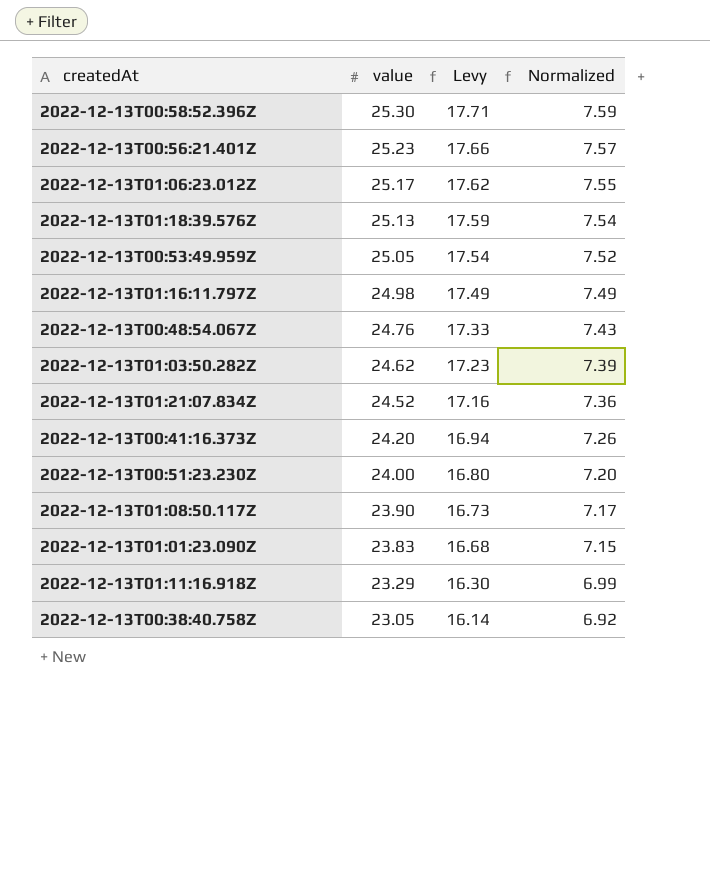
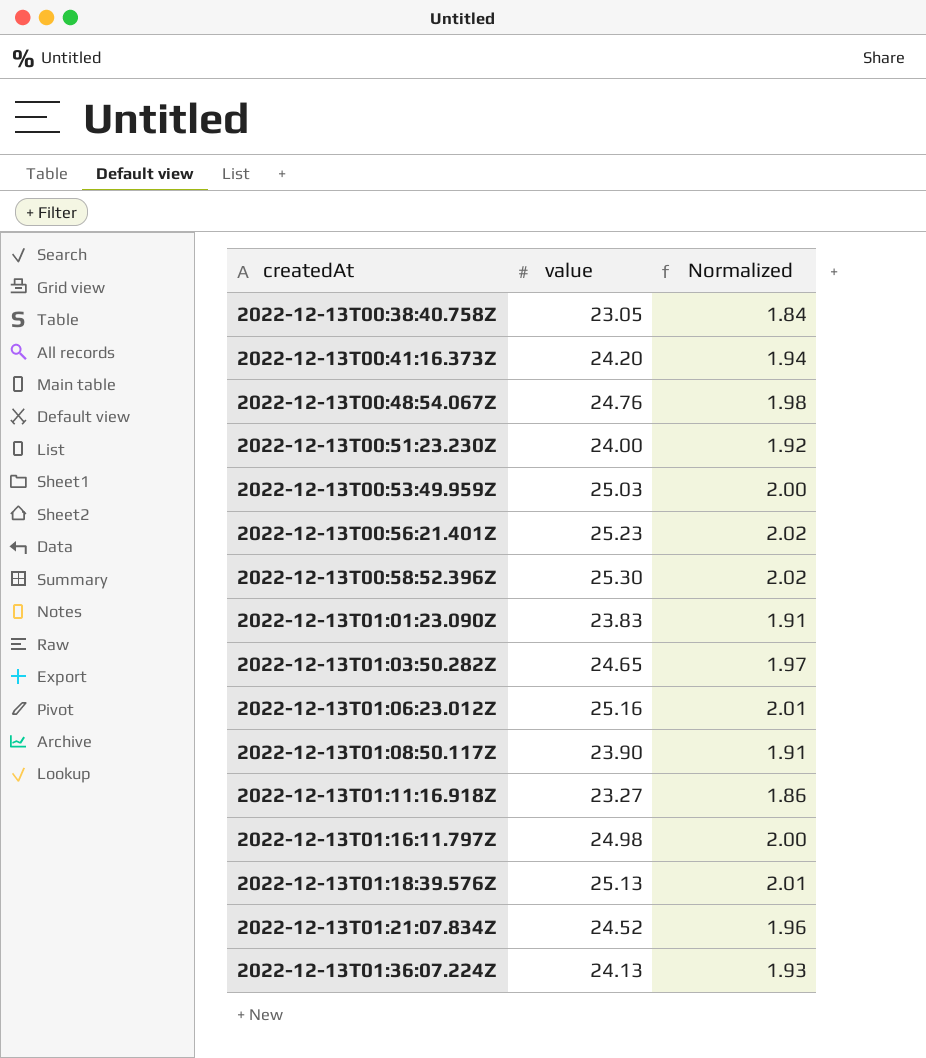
row order: value descending -> createdAt ascending
column Levy | formula: [value] * 0.7 -> none
column Normalized | formula: [value] * 0.3 -> [value] * 0.08
2022-12-13T00:53:49.959Z | value: 25.05 -> 25.03
2022-12-13T01:03:50.282Z | value: 24.62 -> 24.65
2022-12-13T01:06:23.012Z | value: 25.17 -> 25.16
2022-12-13T01:11:16.918Z | value: 23.29 -> 23.27
row 2022-12-13T01:36:07.224Z: none -> 24.13 | 1.93

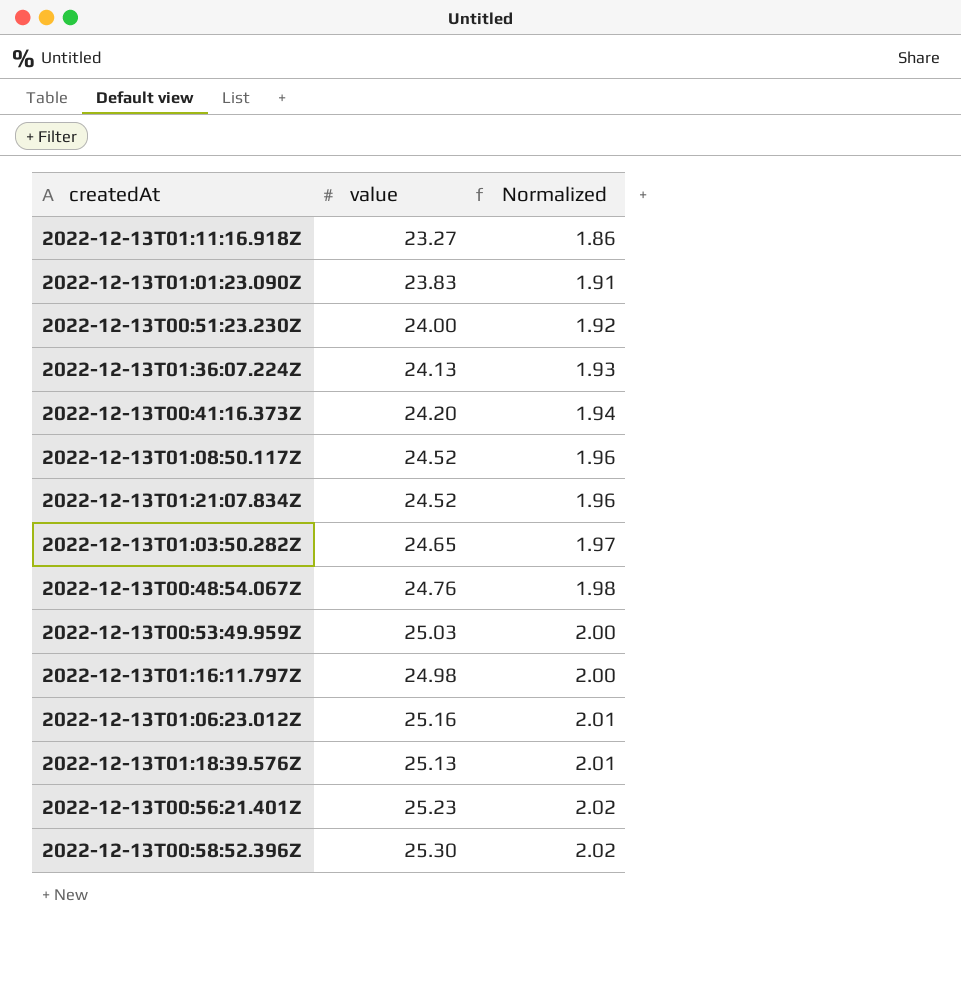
row order: createdAt ascending -> Normalized ascending
row 2022-12-13T00:38:40.758Z: 23.05 | 1.84 -> none
2022-12-13T01:08:50.117Z | value: 23.90 -> 24.52
2022-12-13T01:08:50.117Z | Normalized: 1.91 -> 1.96

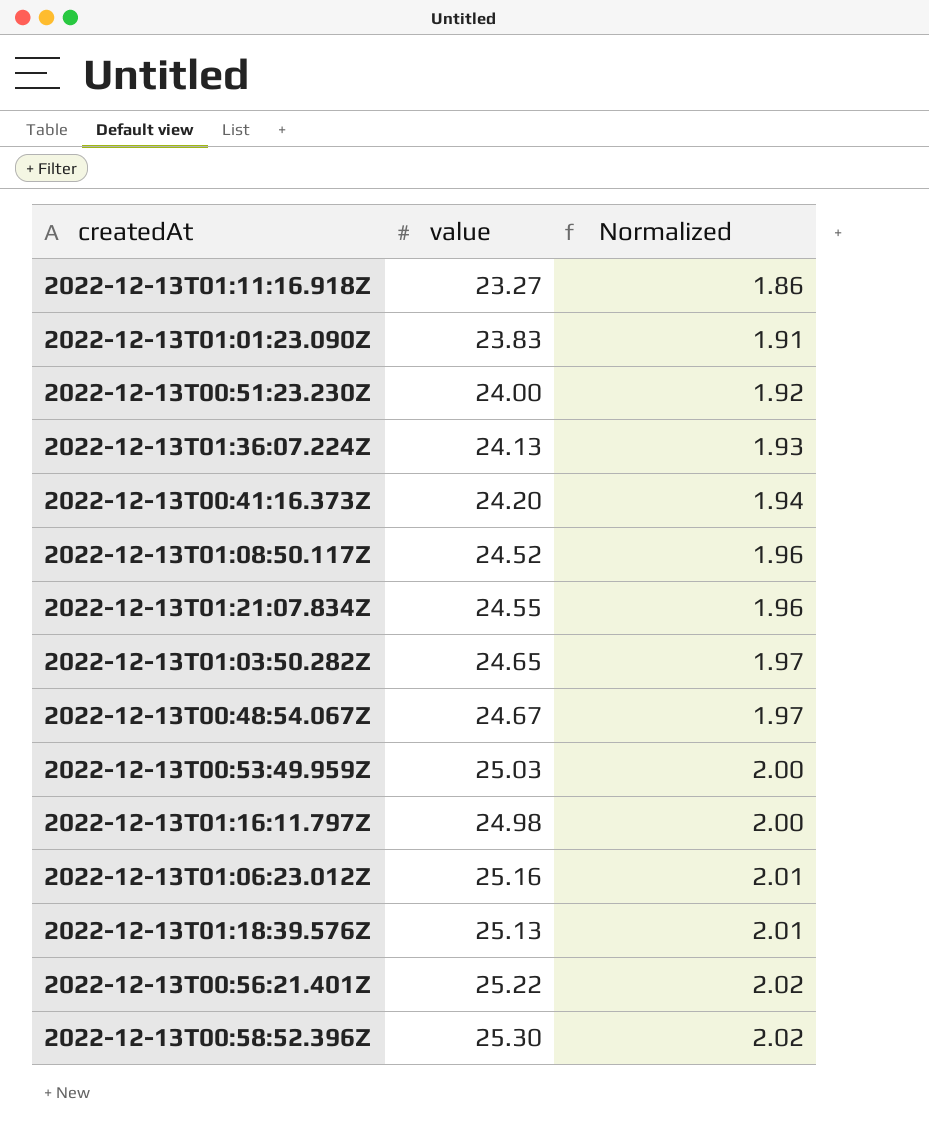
2022-12-13T01:21:07.834Z | value: 24.52 -> 24.55
2022-12-13T00:48:54.067Z | value: 24.76 -> 24.67
2022-12-13T00:48:54.067Z | Normalized: 1.98 -> 1.97
2022-12-13T00:56:21.401Z | value: 25.23 -> 25.22

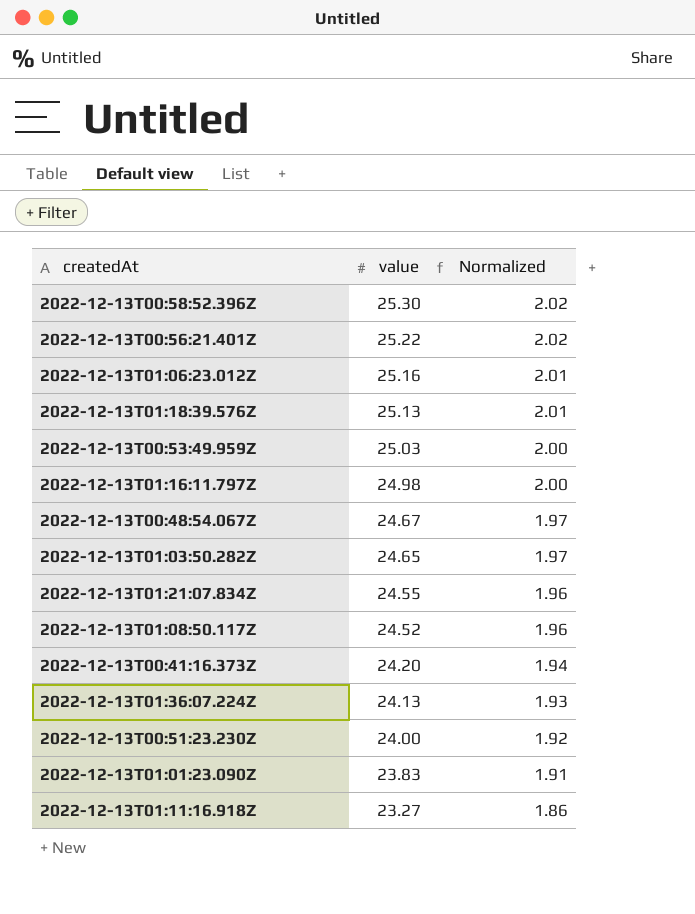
row order: Normalized ascending -> value descending

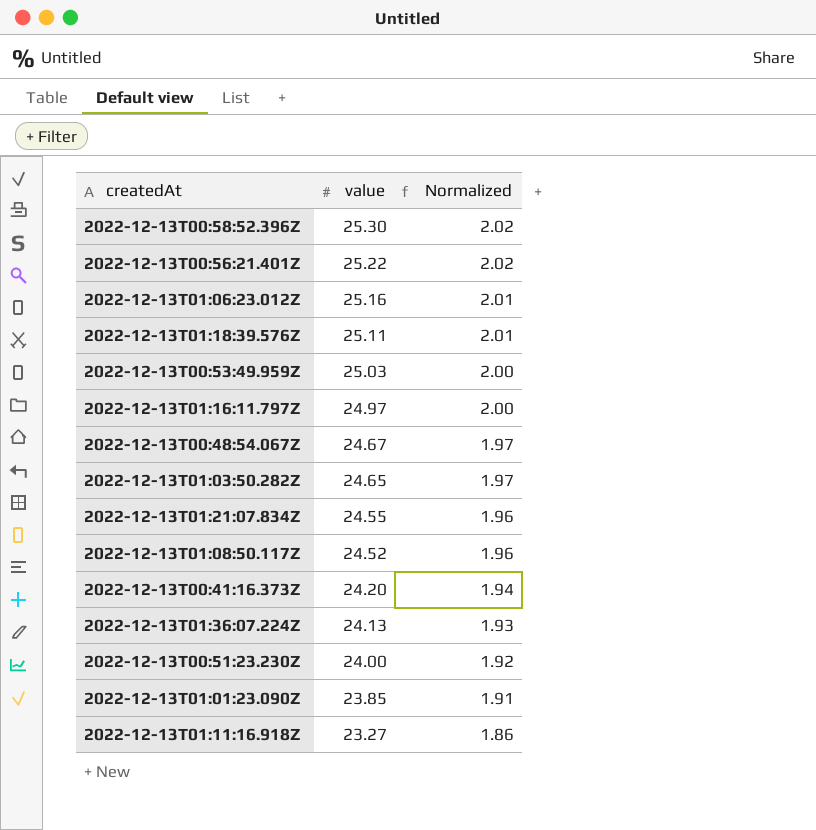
2022-12-13T01:18:39.576Z | value: 25.13 -> 25.11
2022-12-13T01:16:11.797Z | value: 24.98 -> 24.97
2022-12-13T01:01:23.090Z | value: 23.83 -> 23.85

